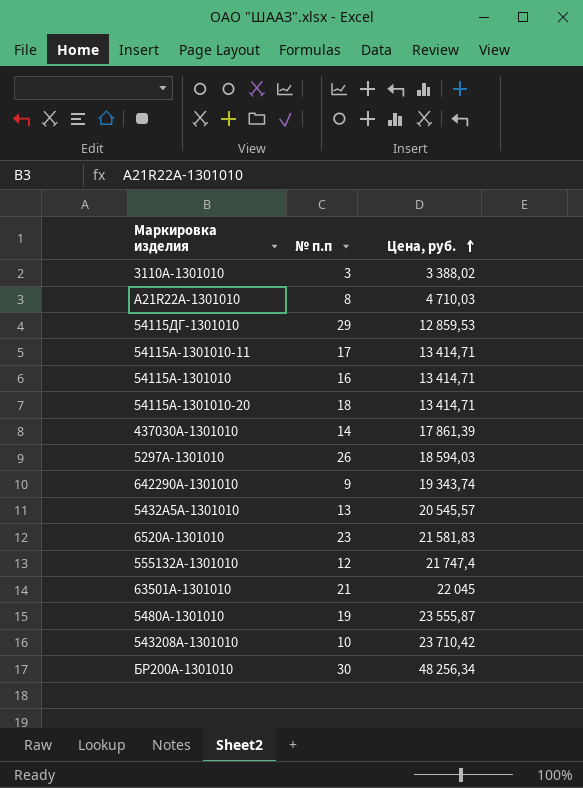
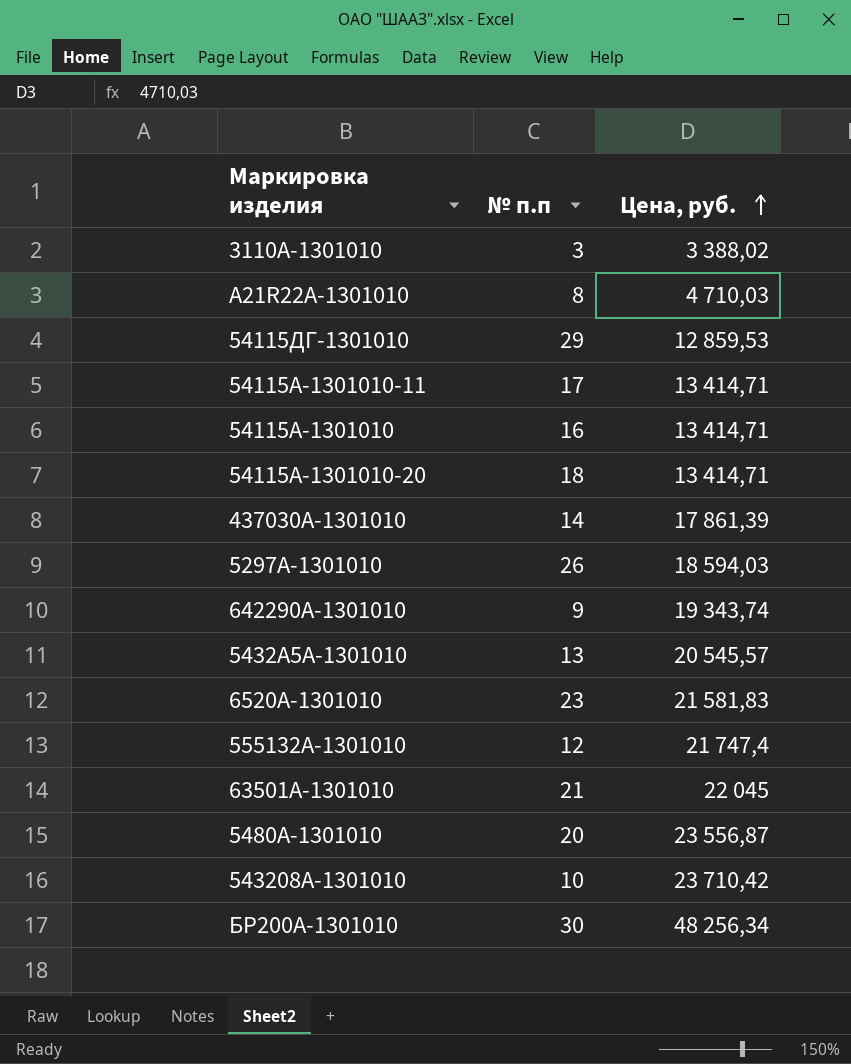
5480А-1301010 | № п.п: 19 -> 20
5480А-1301010 | Цена, руб.: 23 555,87 -> 23 556,87

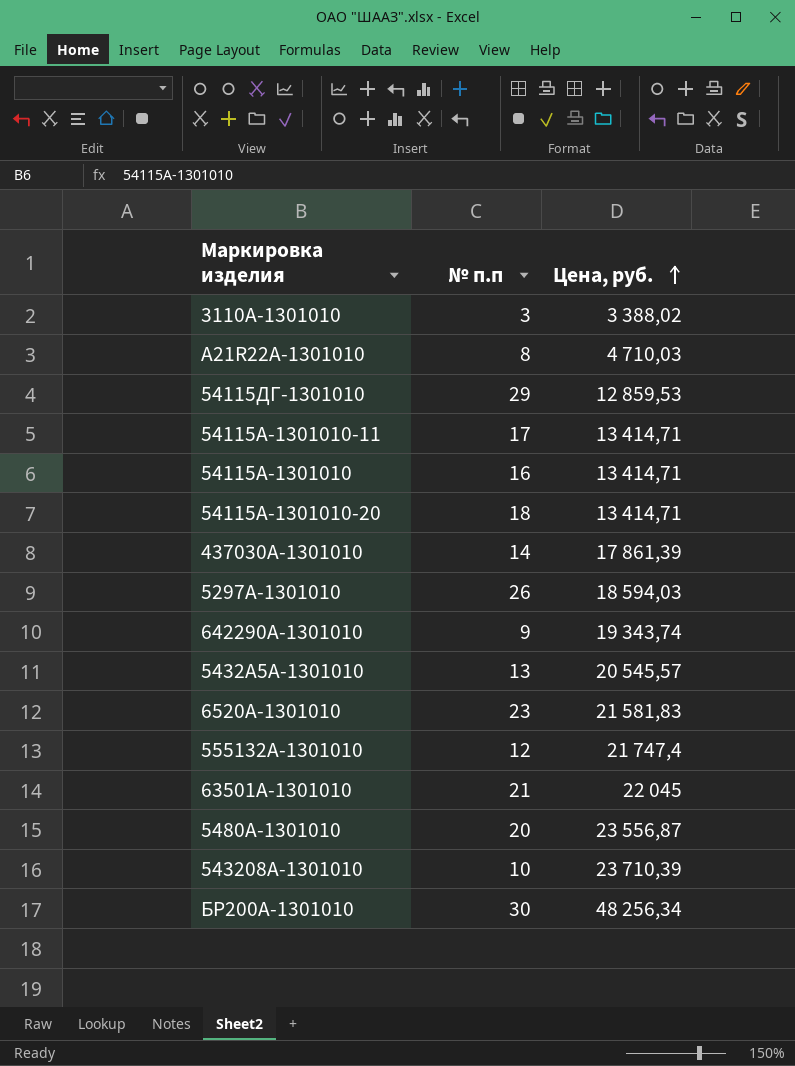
543208А-1301010 | Цена, руб.: 23 710,42 -> 23 710,39

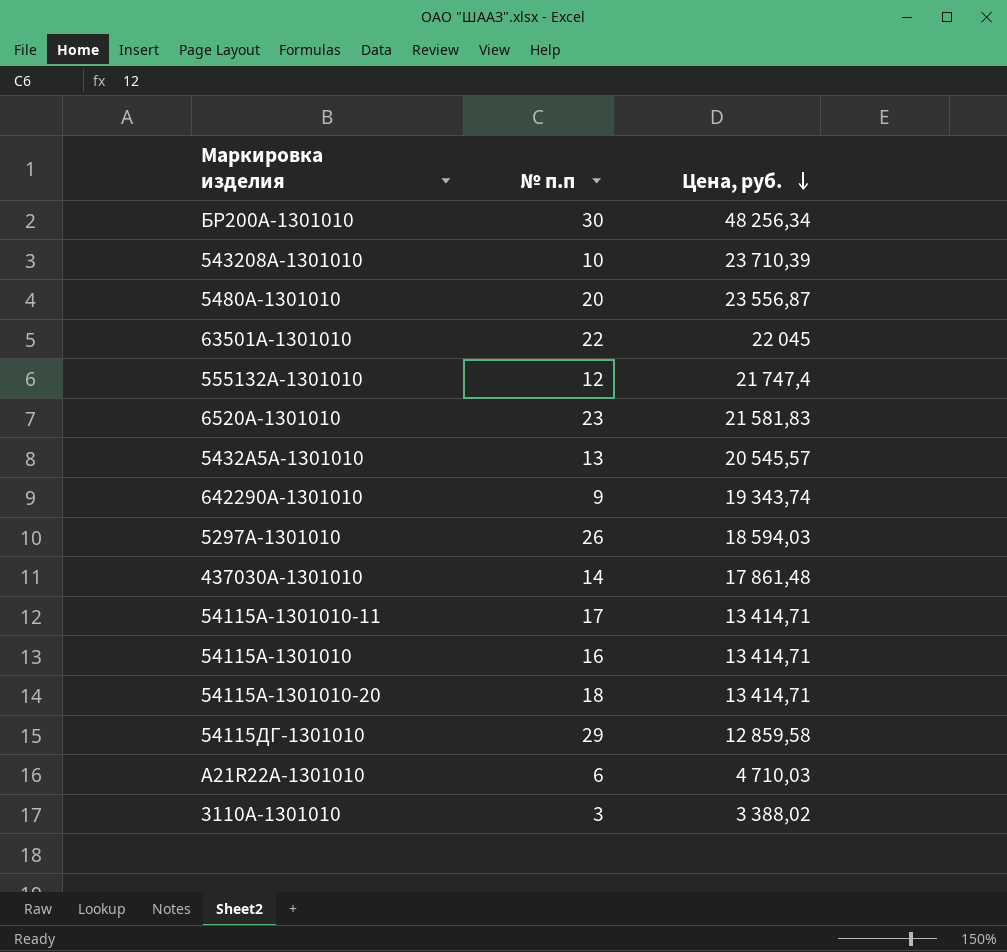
row order: Цена, руб. ascending -> Цена, руб. descending
63501А-1301010 | № п.п: 21 -> 22
437030А-1301010 | Цена, руб.: 17 861,39 -> 17 861,48
54115ДГ-1301010 | Цена, руб.: 12 859,53 -> 12 859,58
А21R22А-1301010 | № п.п: 8 -> 6

